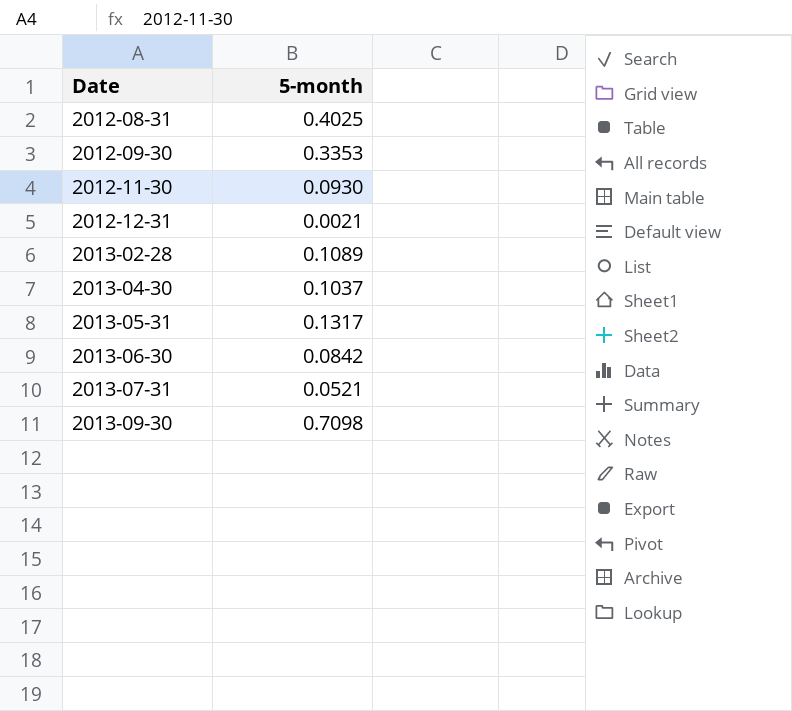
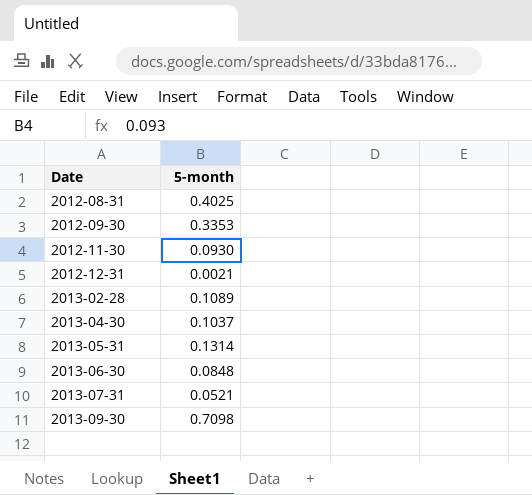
2013-05-31 | 5-month: 0.1317 -> 0.1314
2013-06-30 | 5-month: 0.0842 -> 0.0848

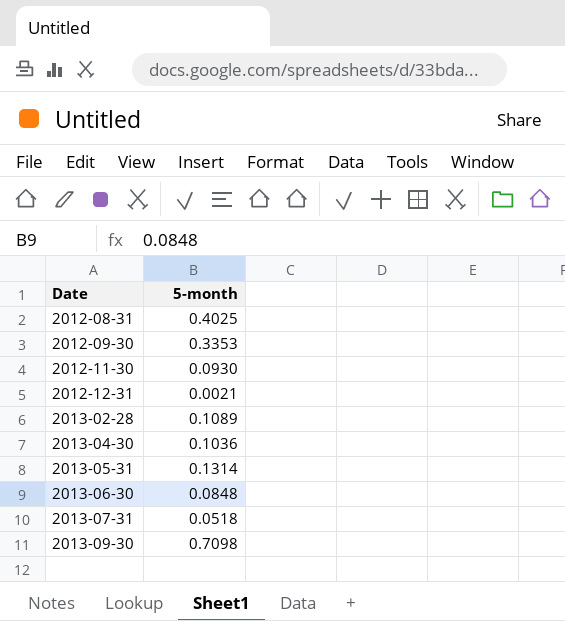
2013-04-30 | 5-month: 0.1037 -> 0.1036
2013-07-31 | 5-month: 0.0521 -> 0.0518

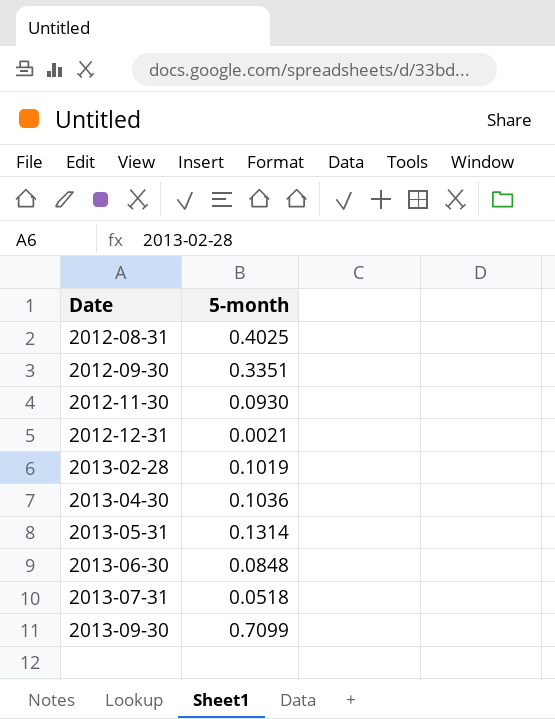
2012-09-30 | 5-month: 0.3353 -> 0.3351
2013-02-28 | 5-month: 0.1089 -> 0.1019
2013-09-30 | 5-month: 0.7098 -> 0.7099

